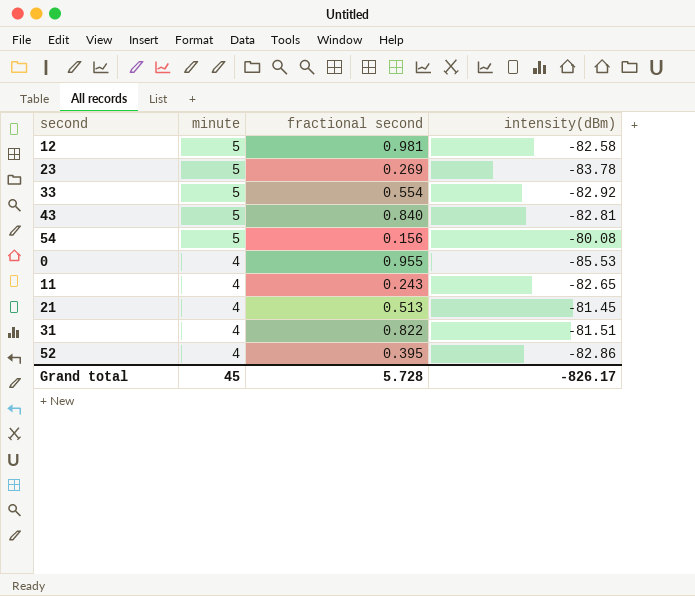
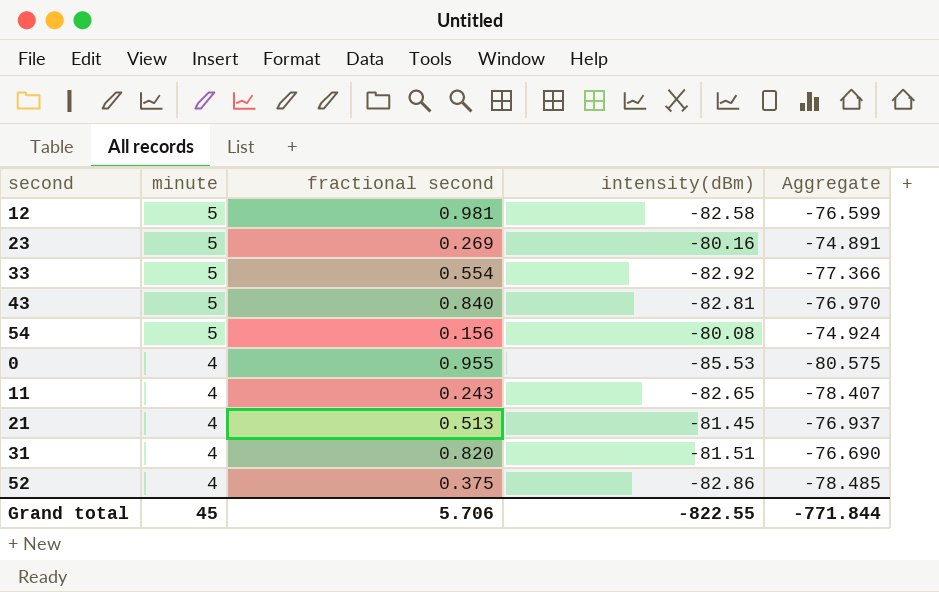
column Aggregate | formula: none -> [minute] + [fractional second] + [intensity(dBm)]
23 | intensity(dBm): -83.78 -> -80.16
31 | fractional second: 0.822 -> 0.820
52 | fractional second: 0.395 -> 0.375
Grand total | fractional second: 5.728 -> 5.706
Grand total | intensity(dBm): -826.17 -> -822.55

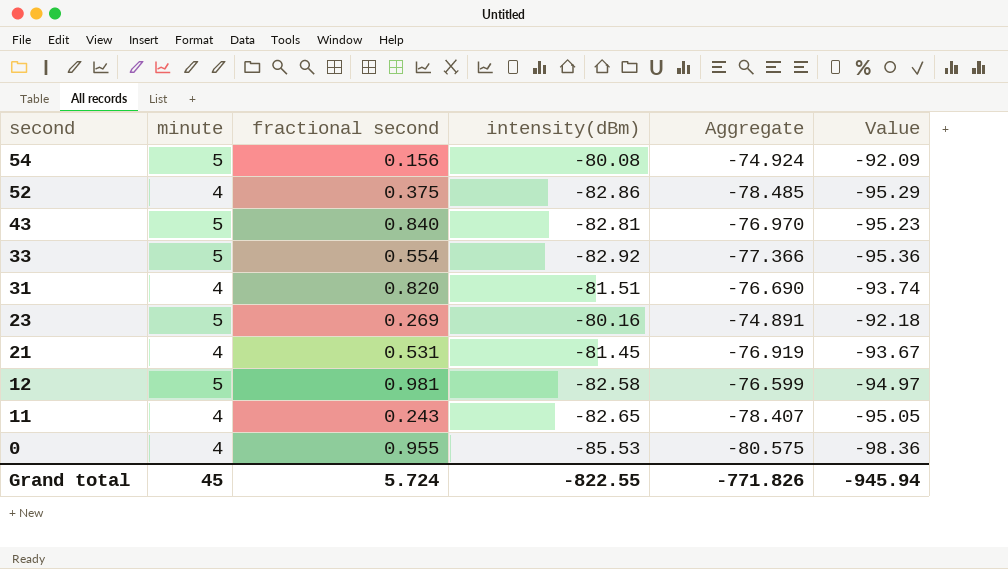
row order: minute descending -> second descending
column Value | formula: none -> [intensity(dBm)] * 1.15
21 | fractional second: 0.513 -> 0.531
21 | Aggregate: -76.937 -> -76.919
Grand total | fractional second: 5.706 -> 5.724
Grand total | Aggregate: -771.844 -> -771.826

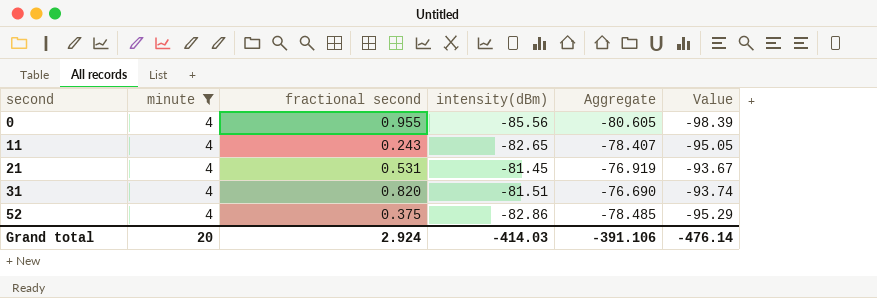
filter: none -> minute = 4
row order: second descending -> second ascending
0 | intensity(dBm): -85.53 -> -85.56
0 | Aggregate: -80.575 -> -80.605
0 | Value: -98.36 -> -98.39
Grand total | minute: 45 -> 20
Grand total | fractional second: 5.724 -> 2.924
Grand total | intensity(dBm): -822.55 -> -414.03
Grand total | Aggregate: -771.826 -> -391.106
Grand total | Value: -945.94 -> -476.14

